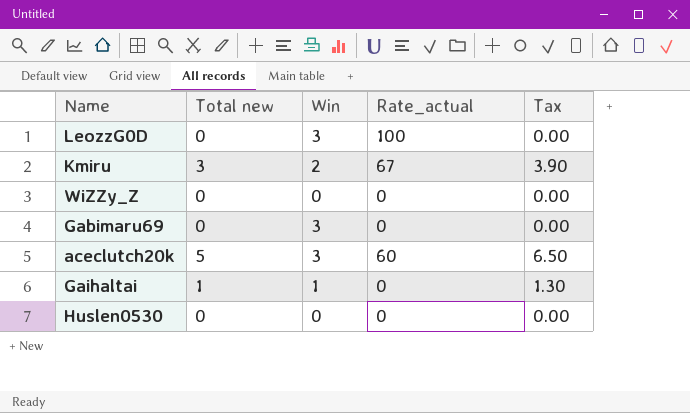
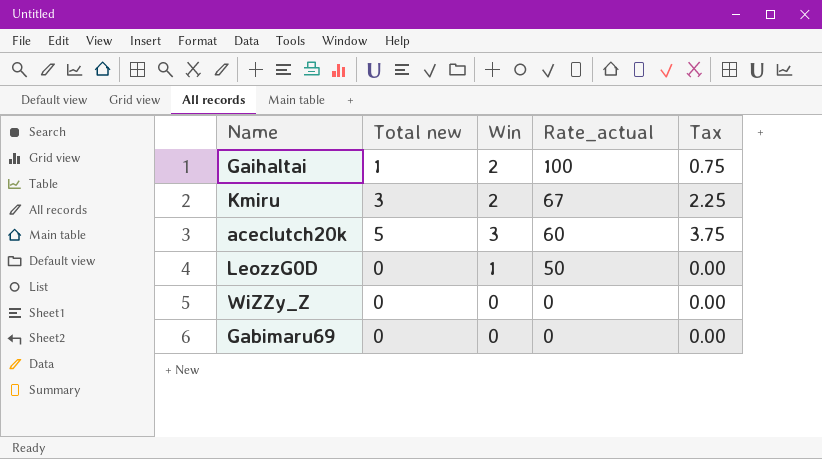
row order: none -> Rate_actual descending
column Tax | formula: [Total new] * 1.3 -> [Total new] * 0.75
row Huslen0530: 0 | 0 | 0 | 0.00 -> none
Gaihaltai | Win: 1 -> 2
Gaihaltai | Rate_actual: 0 -> 100
LeozzG0D | Win: 3 -> 1
LeozzG0D | Rate_actual: 100 -> 50
Gabimaru69 | Win: 3 -> 0

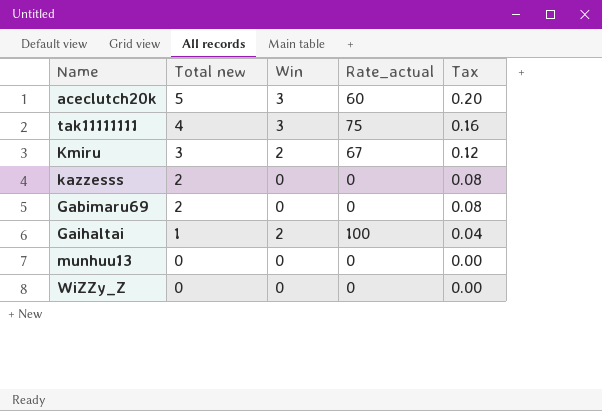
row order: Rate_actual descending -> Total new descending
column Tax | formula: [Total new] * 0.75 -> [Total new] * 0.04
row LeozzG0D: 0 | 1 | 50 | 0.00 -> none
row tak11111111: none -> 4 | 3 | 75 | 0.16
row kazzesss: none -> 2 | 0 | 0 | 0.08
Gabimaru69 | Total new: 0 -> 2
row munhuu13: none -> 0 | 0 | 0 | 0.00

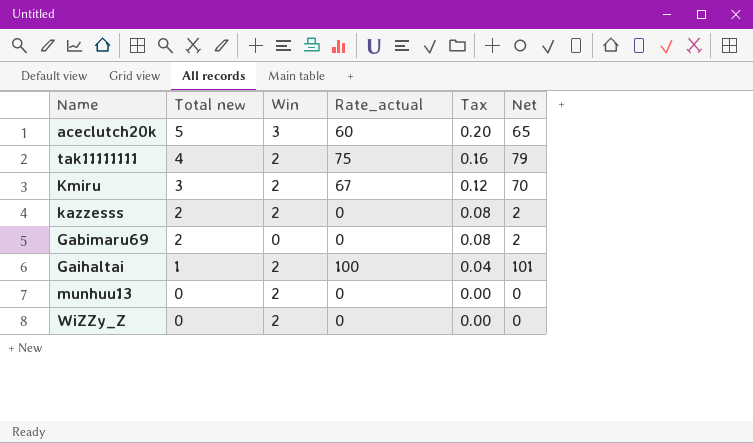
column Net | formula: none -> [Total new] + [Rate_actual]
tak11111111 | Win: 3 -> 2
kazzesss | Win: 0 -> 2
munhuu13 | Win: 0 -> 2
WiZZy_Z | Win: 0 -> 2

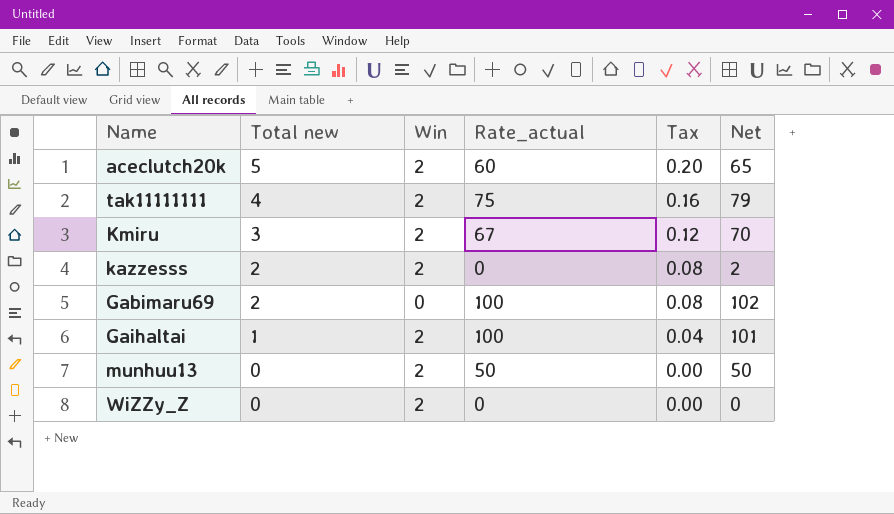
aceclutch20k | Win: 3 -> 2
Gabimaru69 | Rate_actual: 0 -> 100
Gabimaru69 | Net: 2 -> 102
munhuu13 | Rate_actual: 0 -> 50
munhuu13 | Net: 0 -> 50

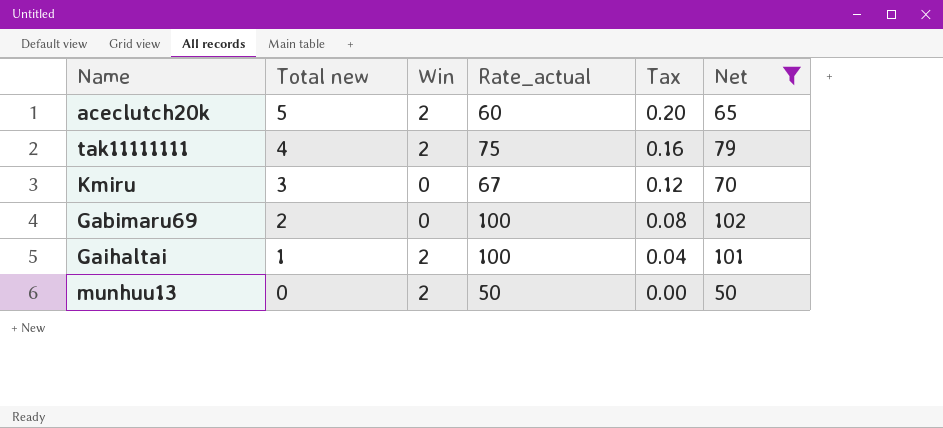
filter: none -> Net >= 50
Kmiru | Win: 2 -> 0

